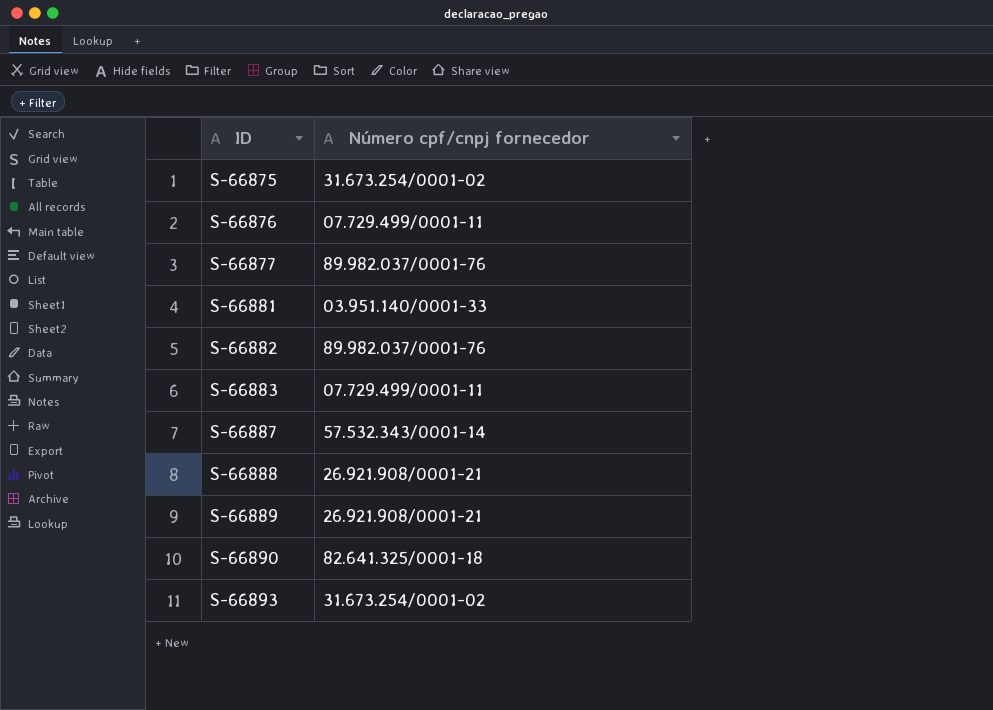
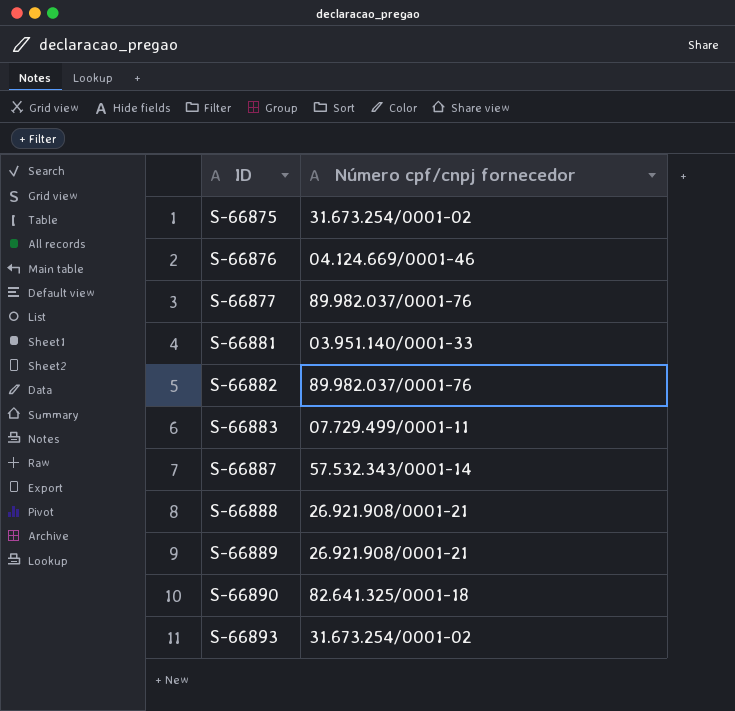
S-66876 | Número cpf/cnpj fornecedor: 07.729.499/0001-11 -> 04.124.669/0001-46

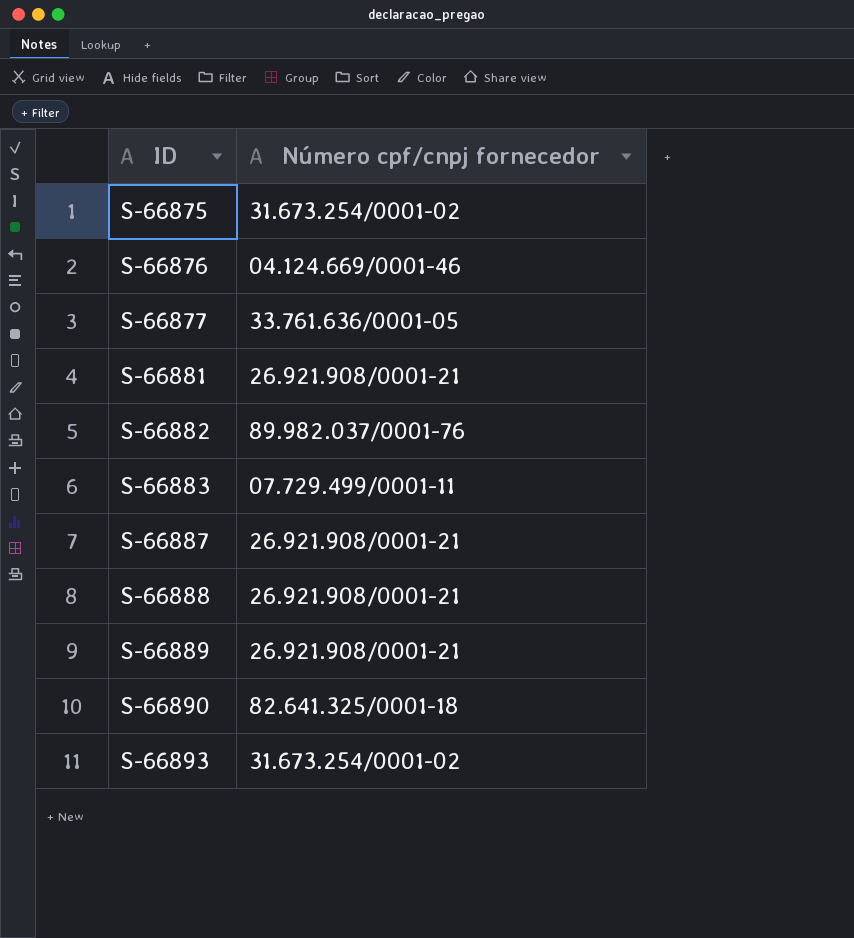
S-66877 | Número cpf/cnpj fornecedor: 89.982.037/0001-76 -> 33.761.636/0001-05
S-66881 | Número cpf/cnpj fornecedor: 03.951.140/0001-33 -> 26.921.908/0001-21
S-66887 | Número cpf/cnpj fornecedor: 57.532.343/0001-14 -> 26.921.908/0001-21

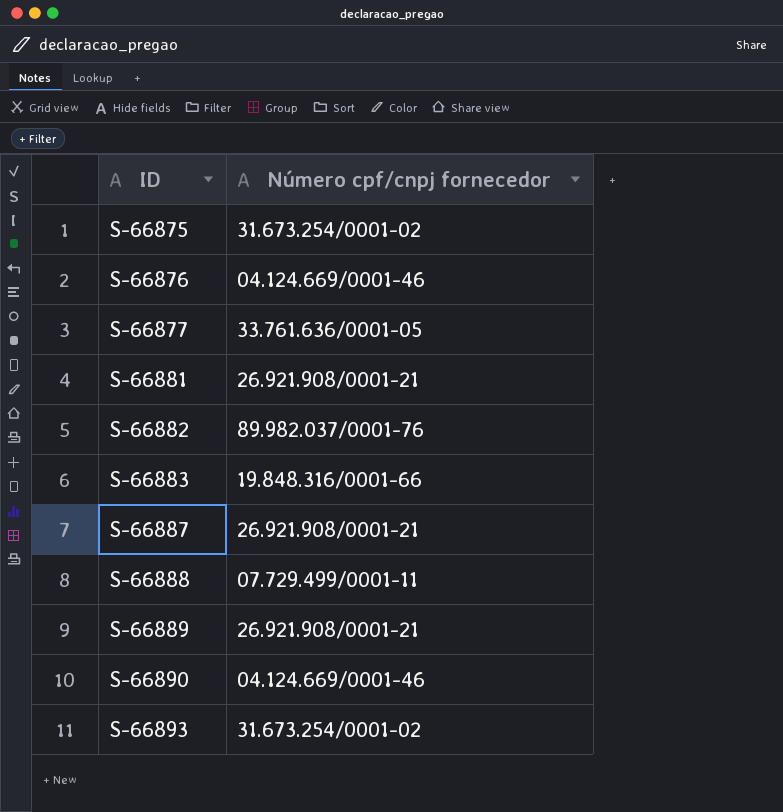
S-66883 | Número cpf/cnpj fornecedor: 07.729.499/0001-11 -> 19.848.316/0001-66
S-66888 | Número cpf/cnpj fornecedor: 26.921.908/0001-21 -> 07.729.499/0001-11
S-66890 | Número cpf/cnpj fornecedor: 82.641.325/0001-18 -> 04.124.669/0001-46

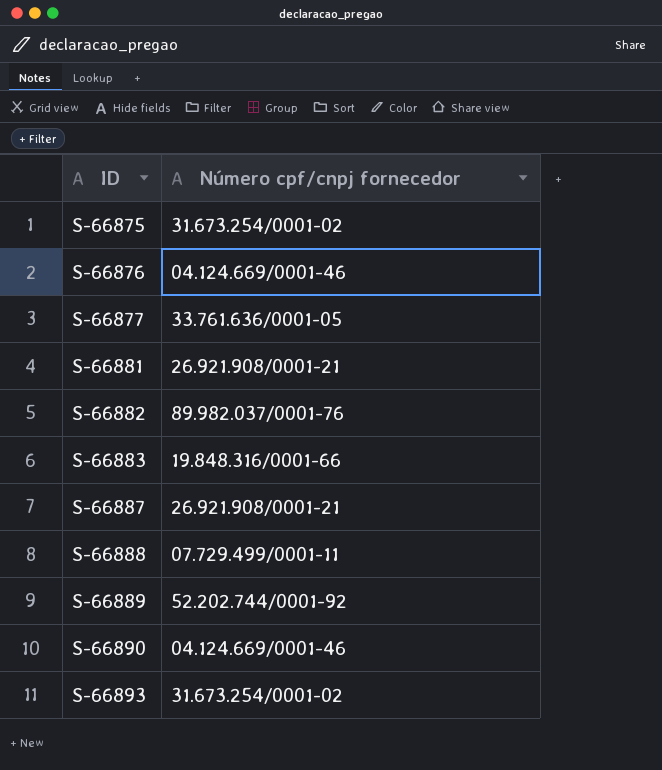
S-66889 | Número cpf/cnpj fornecedor: 26.921.908/0001-21 -> 52.202.744/0001-92

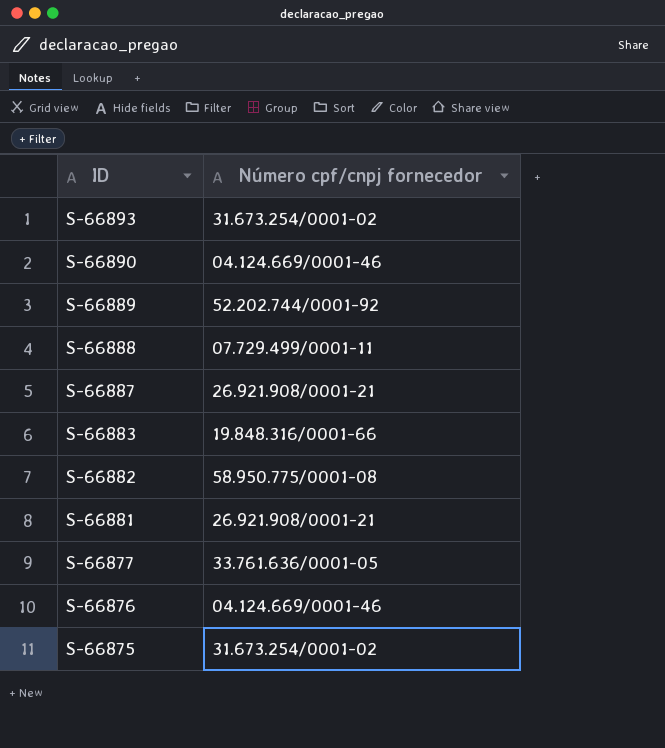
row order: ID ascending -> ID descending
S-66882 | Número cpf/cnpj fornecedor: 89.982.037/0001-76 -> 58.950.775/0001-08

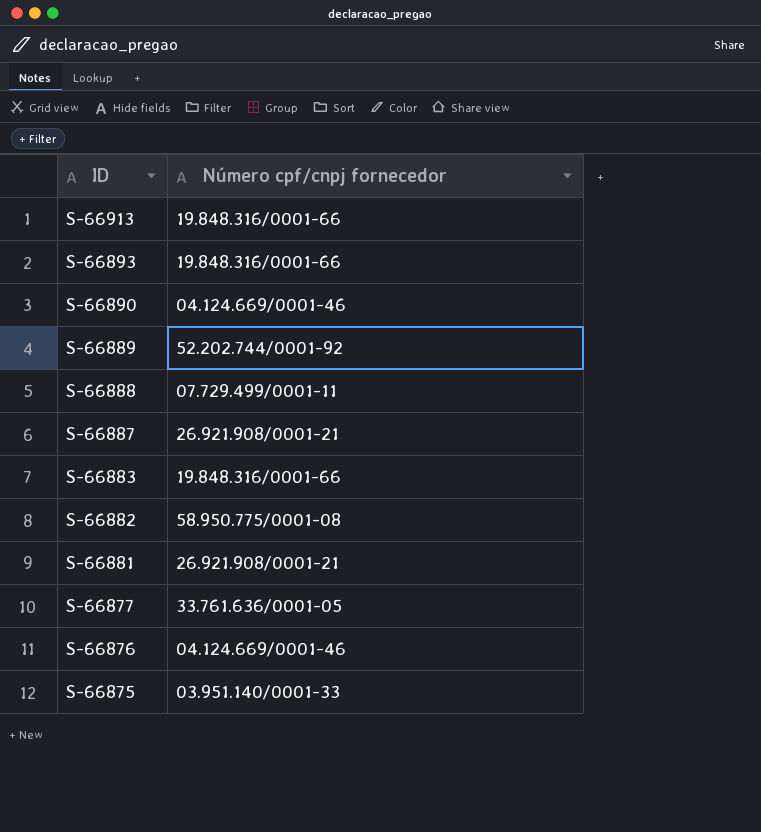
row S-66913: none -> 19.848.316/0001-66
S-66893 | Número cpf/cnpj fornecedor: 31.673.254/0001-02 -> 19.848.316/0001-66
S-66875 | Número cpf/cnpj fornecedor: 31.673.254/0001-02 -> 03.951.140/0001-33

